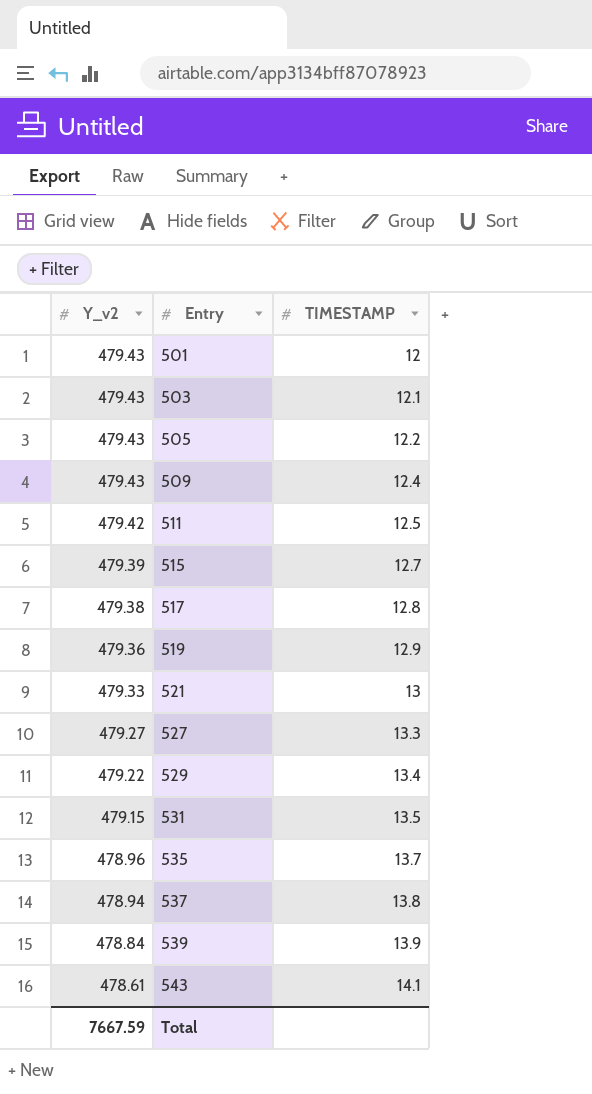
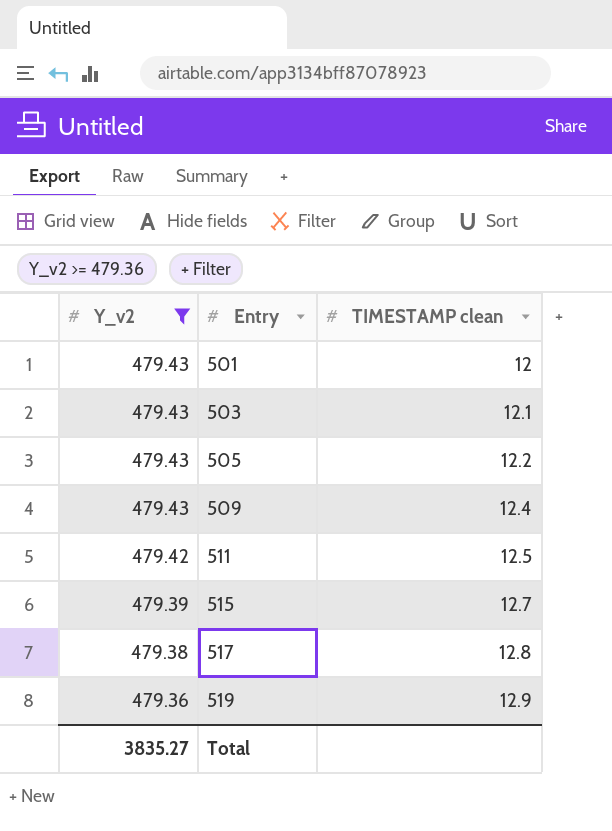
filter: none -> Y_v2 >= 479.36
column name: TIMESTAMP -> TIMESTAMP clean
Total | Y_v2: 7667.59 -> 3835.27

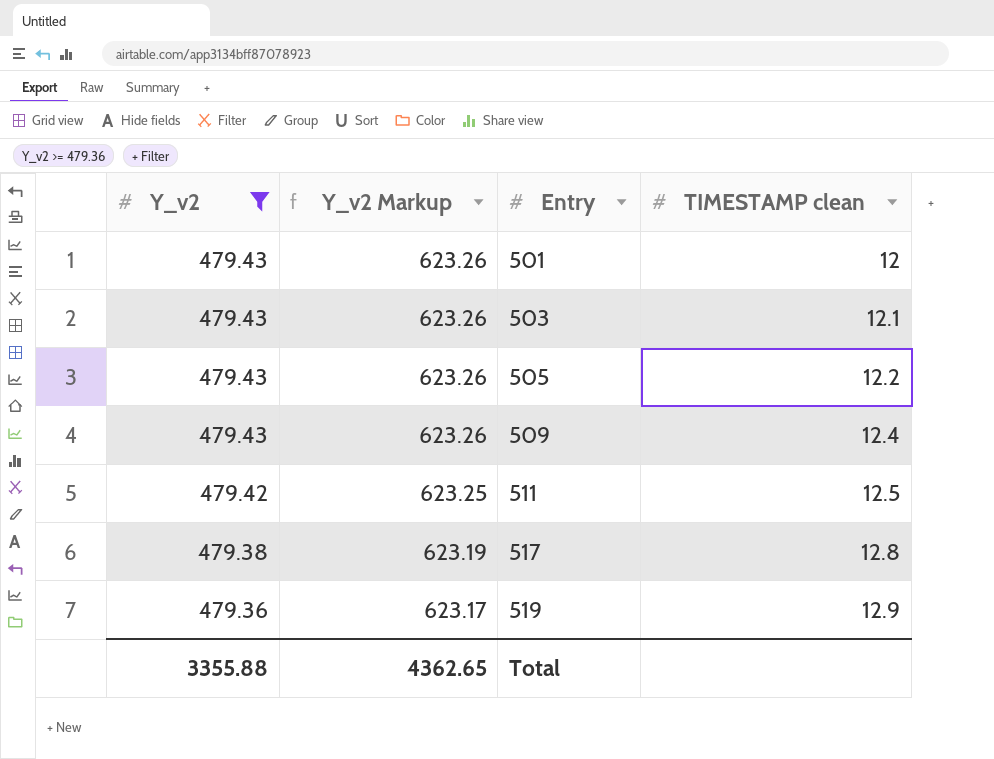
column Y_v2 Markup | formula: none -> [Y_v2] * 1.3
row 515: 479.39 | 12.7 -> none
Total | Y_v2: 3835.27 -> 3355.88

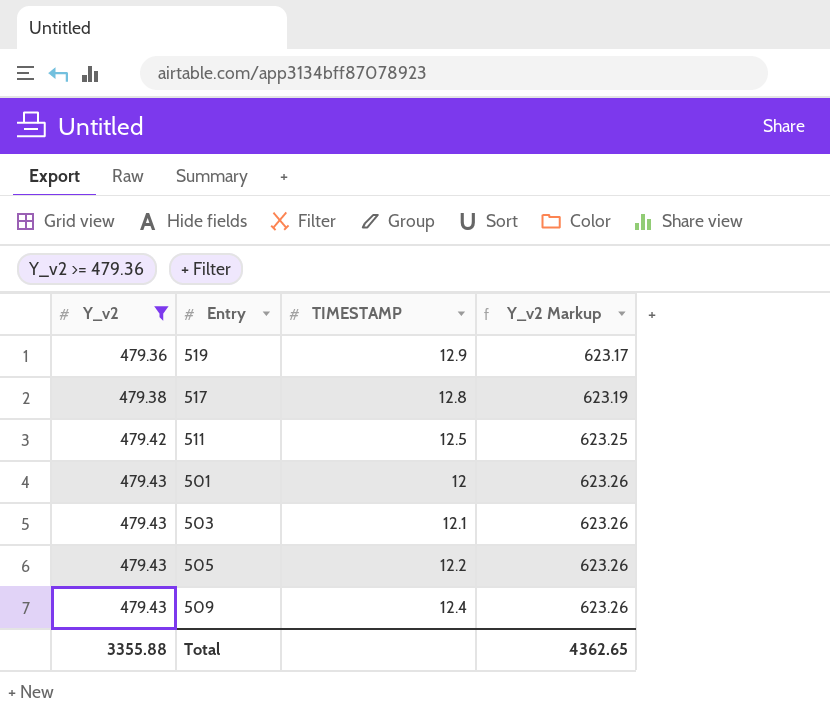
row order: Y_v2 descending -> Y_v2 ascending
column name: TIMESTAMP clean -> TIMESTAMP
column Y_v2 Markup | position: 2 -> 4

